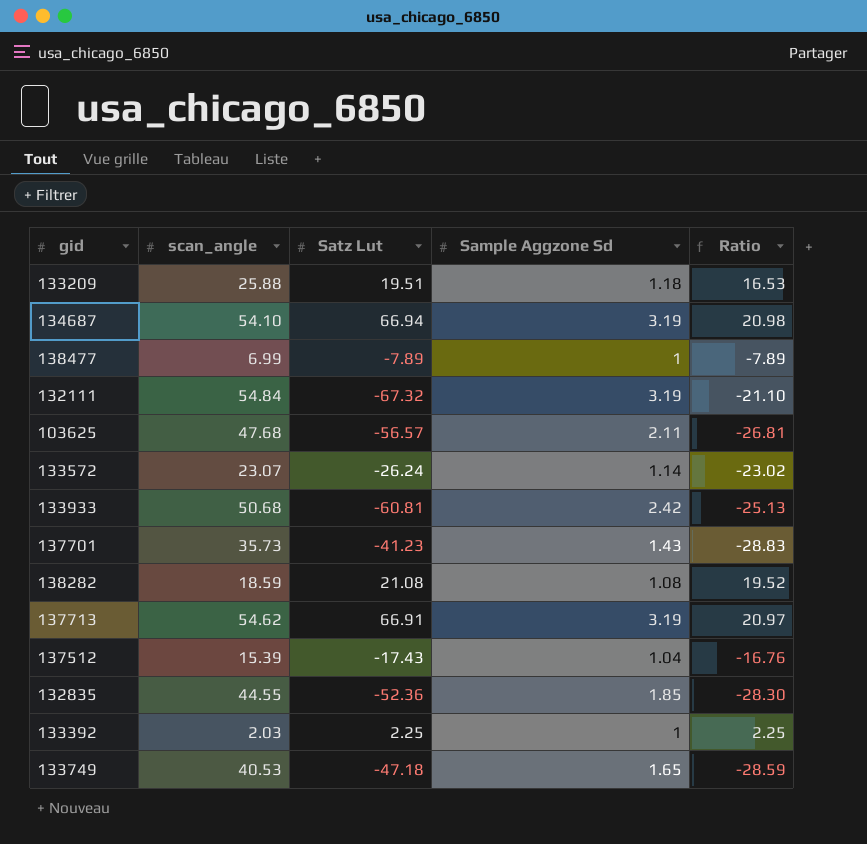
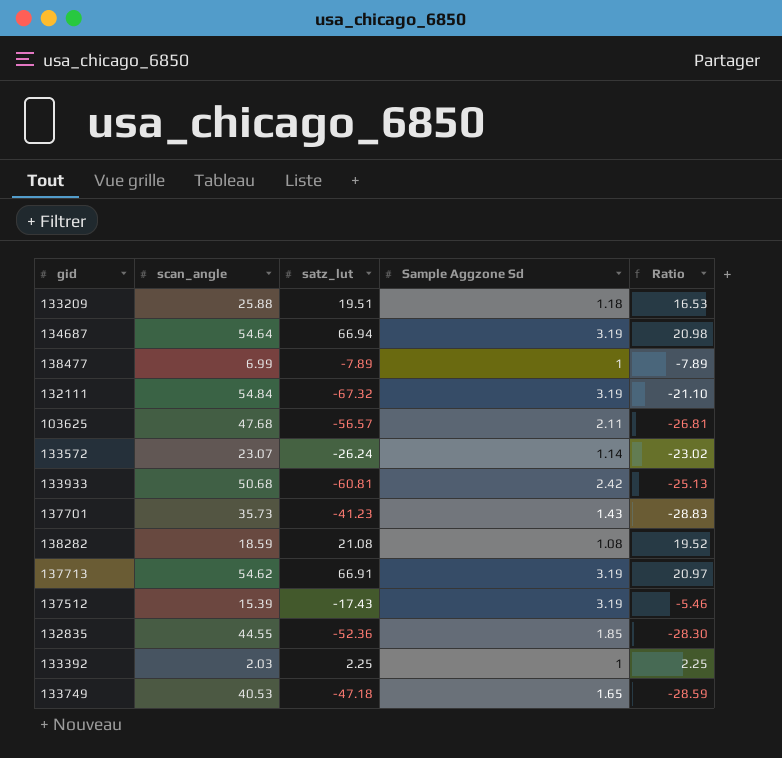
column name: Satz Lut -> satz_lut
134687 | scan_angle: 54.10 -> 54.64
137512 | Sample Aggzone Sd: 1.04 -> 3.19
137512 | Ratio: -16.76 -> -5.46

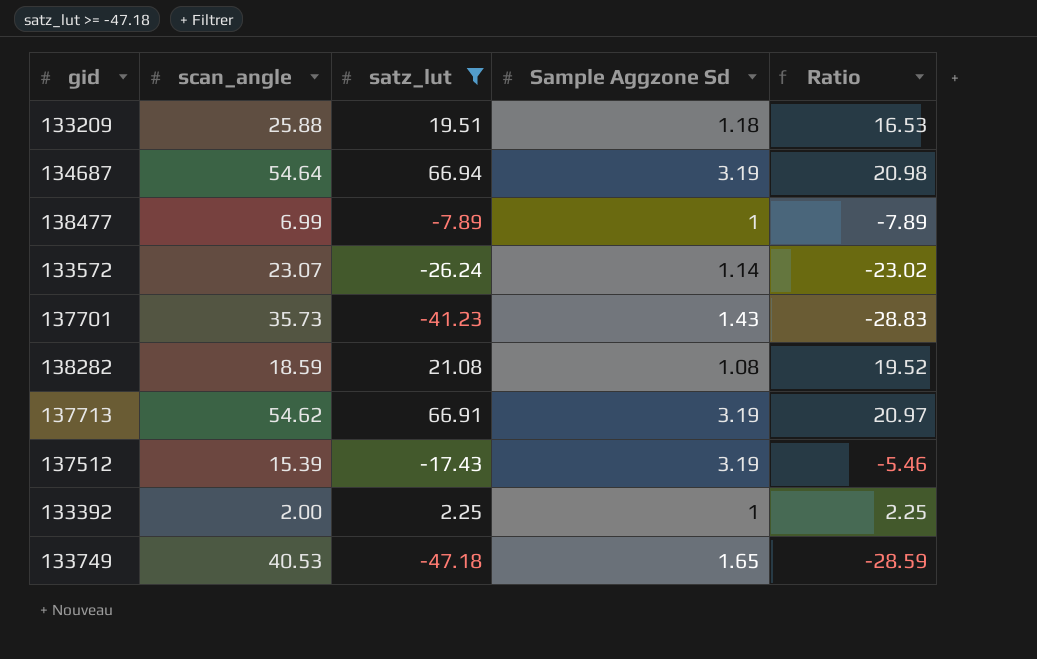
filter: none -> satz_lut >= -47.18
133392 | scan_angle: 2.03 -> 2.00

